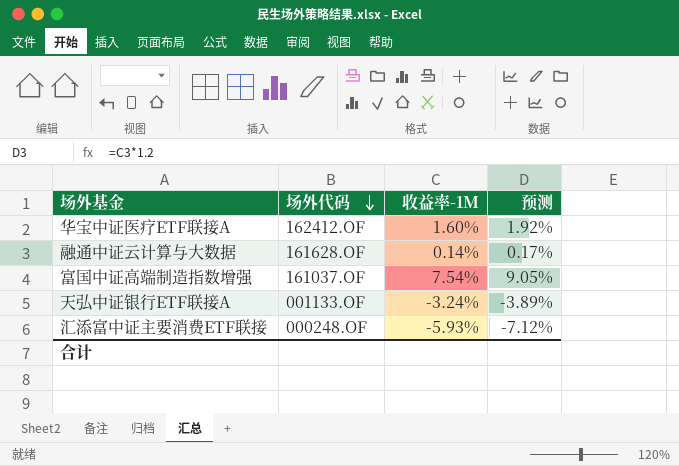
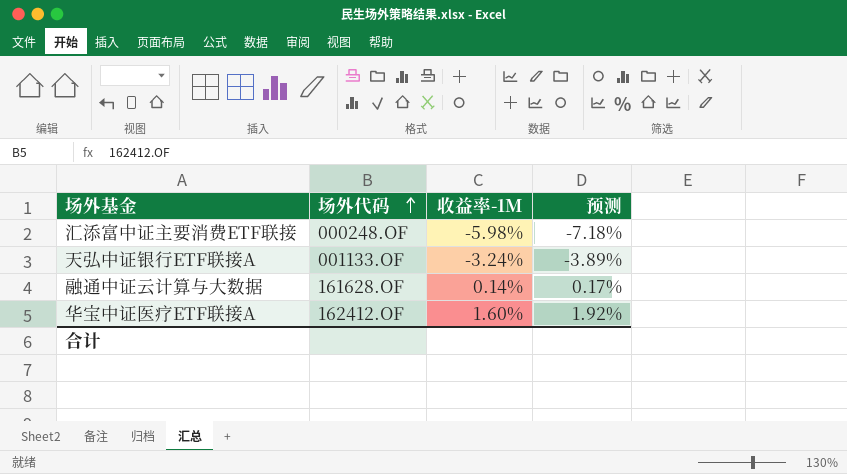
row order: 场外代码 descending -> 场外代码 ascending
row 富国中证高端制造指数增强: 161037.OF | 7.54% | 9.05% -> none
汇添富中证主要消费ETF联接 | 收益率-1M: -5.93% -> -5.98%
汇添富中证主要消费ETF联接 | 预测: -7.12% -> -7.18%

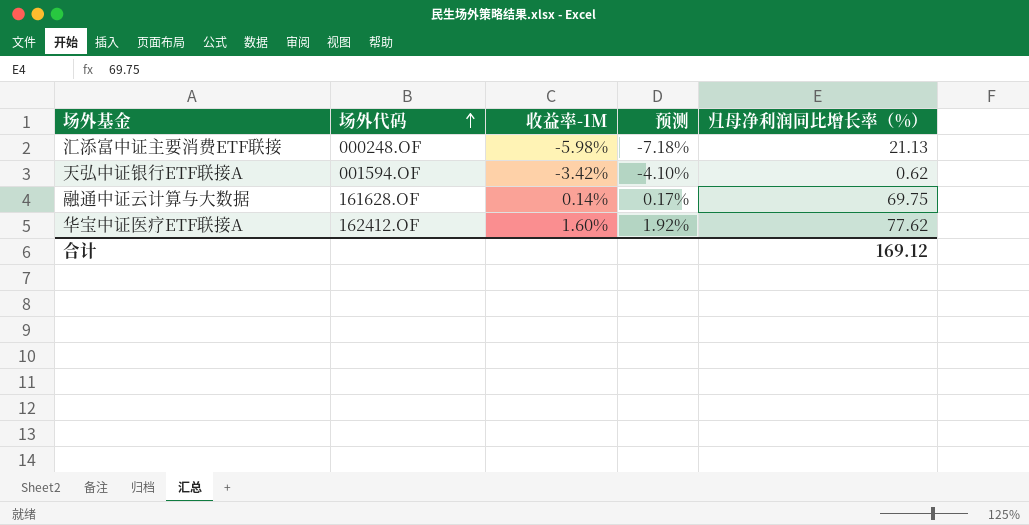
column 归母净利润同比增长率（%） | position: none -> 5
天弘中证银行ETF联接A | 场外代码: 001133.OF -> 001594.OF
天弘中证银行ETF联接A | 收益率-1M: -3.24% -> -3.42%
天弘中证银行ETF联接A | 预测: -3.89% -> -4.10%

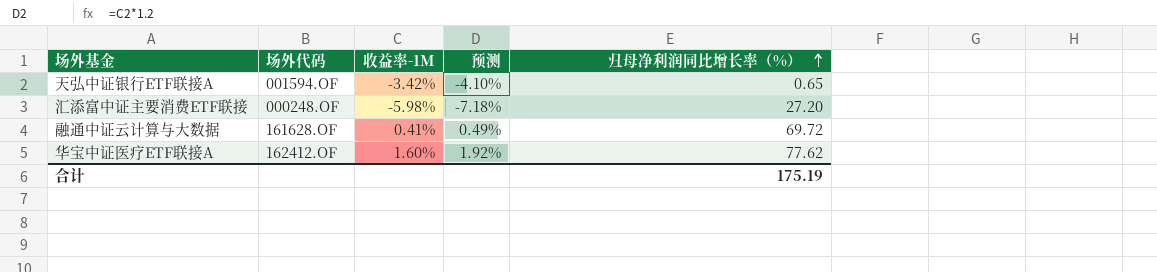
row order: 场外代码 ascending -> 归母净利润同比增长率（%） ascending
天弘中证银行ETF联接A | 归母净利润同比增长率（%）: 0.62 -> 0.65
汇添富中证主要消费ETF联接 | 归母净利润同比增长率（%）: 21.13 -> 27.20
融通中证云计算与大数据 | 收益率-1M: 0.14% -> 0.41%
融通中证云计算与大数据 | 预测: 0.17% -> 0.49%
融通中证云计算与大数据 | 归母净利润同比增长率（%）: 69.75 -> 69.72
合计 | 归母净利润同比增长率（%）: 169.12 -> 175.19

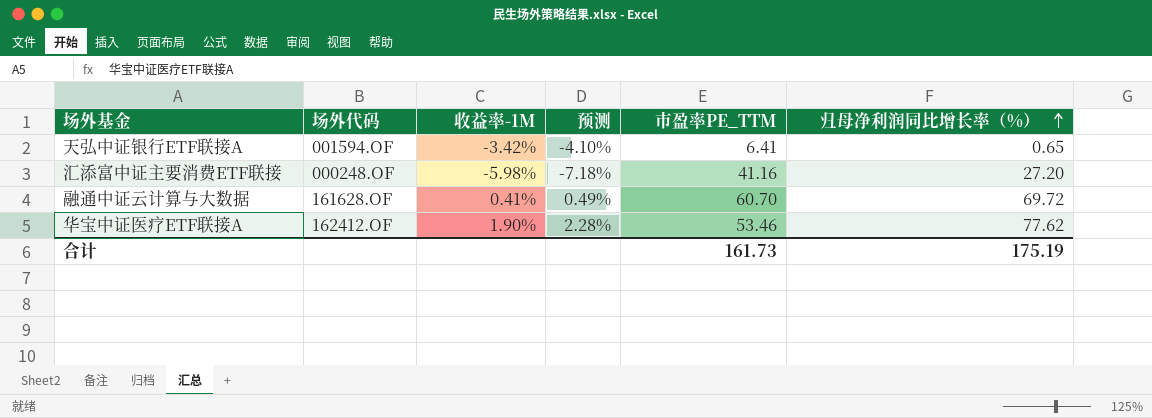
column 市盈率PE_TTM | position: none -> 5
华宝中证医疗ETF联接A | 收益率-1M: 1.60% -> 1.90%
华宝中证医疗ETF联接A | 预测: 1.92% -> 2.28%

